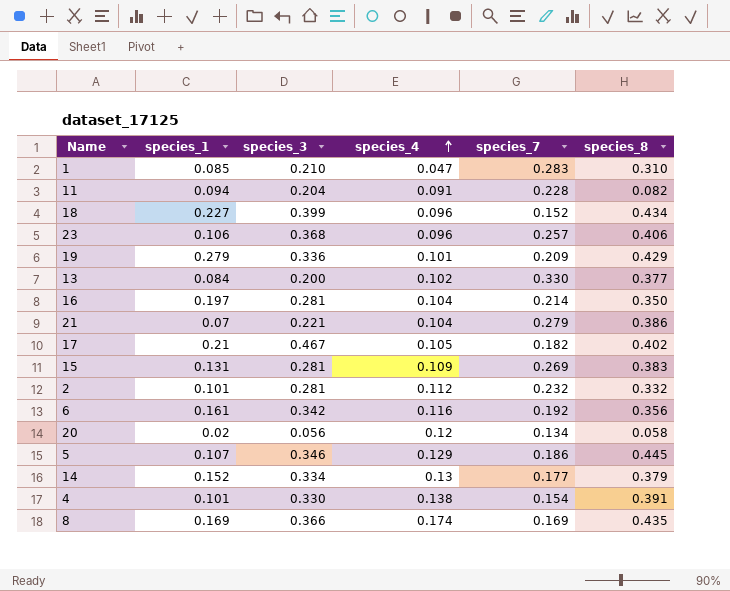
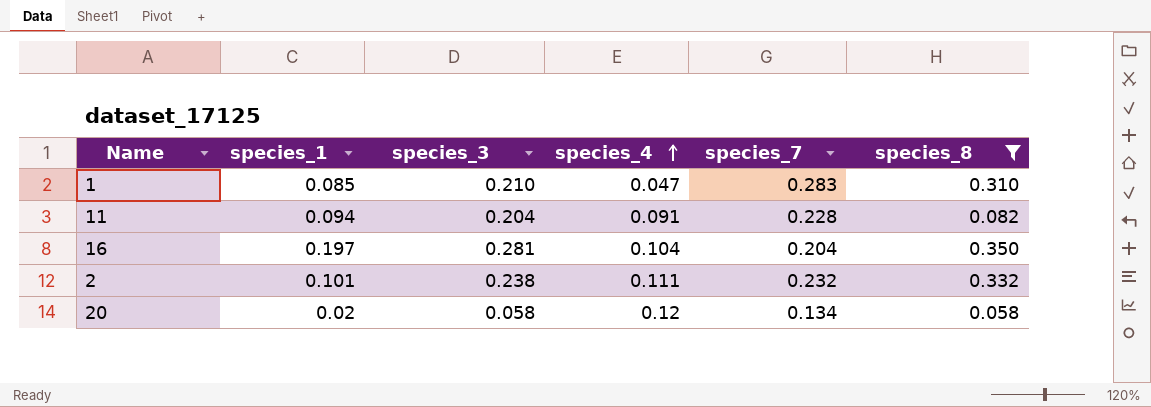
filter: none -> species_8 <= 0.350
16 | species_7: 0.214 -> 0.204
2 | species_3: 0.281 -> 0.238
2 | species_4: 0.112 -> 0.111
20 | species_3: 0.056 -> 0.058

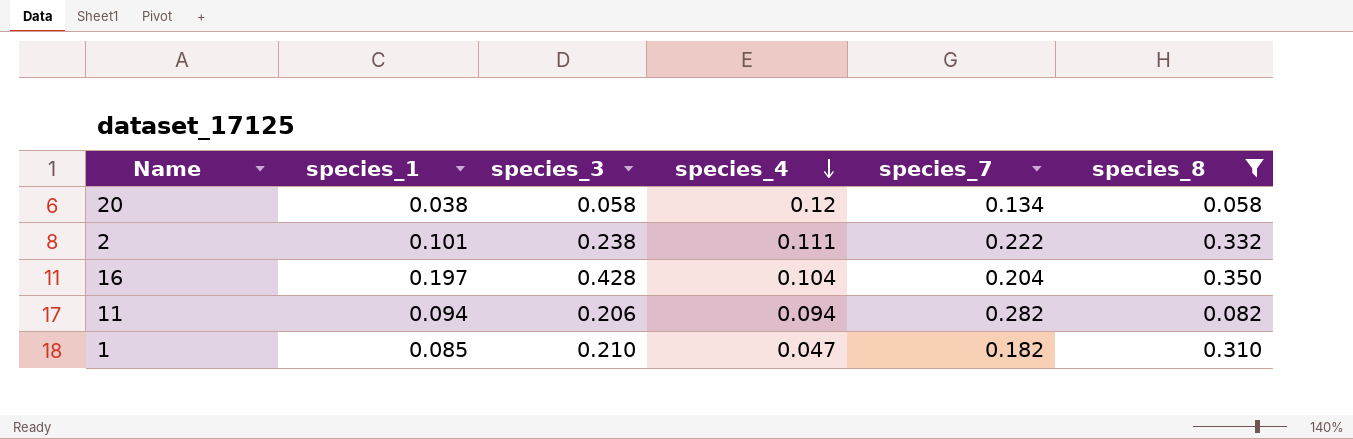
row order: species_4 ascending -> species_4 descending
20 | species_1: 0.02 -> 0.038
2 | species_7: 0.232 -> 0.222
16 | species_3: 0.281 -> 0.428
11 | species_3: 0.204 -> 0.206
11 | species_4: 0.091 -> 0.094
11 | species_7: 0.228 -> 0.282
1 | species_7: 0.283 -> 0.182

